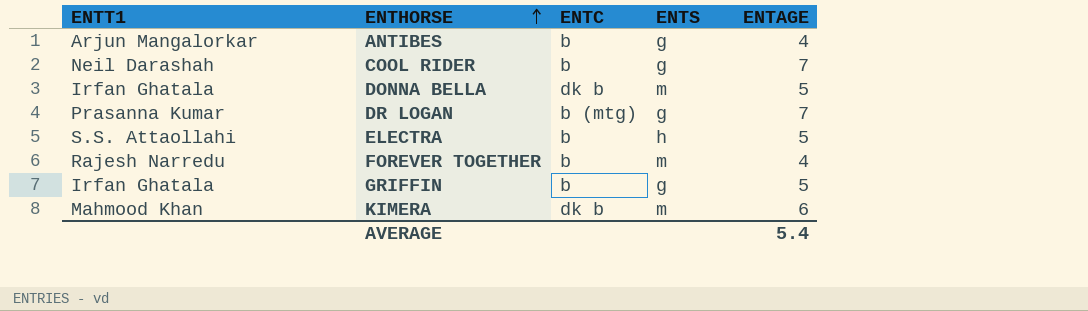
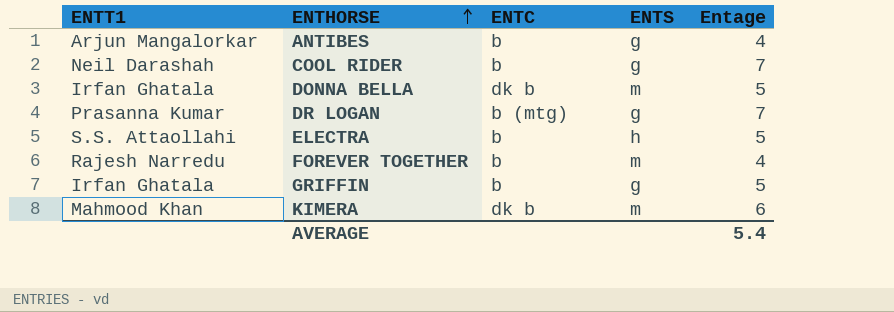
column name: ENTAGE -> Entage

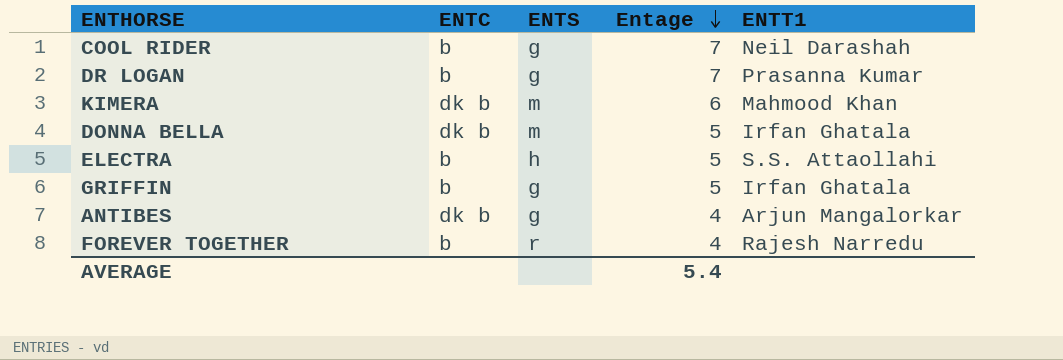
row order: ENTHORSE ascending -> Entage descending
column ENTT1 | position: 1 -> 5
DR LOGAN | ENTC: b (mtg) -> b
ANTIBES | ENTC: b -> dk b
FOREVER TOGETHER | ENTS: m -> r

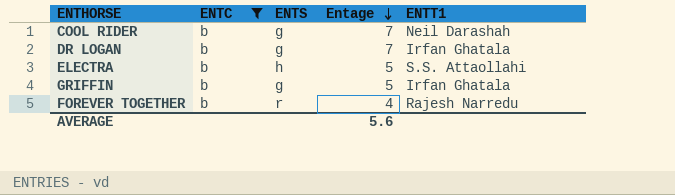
filter: none -> ENTC = b
DR LOGAN | ENTT1: Prasanna Kumar -> Irfan Ghatala
AVERAGE | Entage: 5.4 -> 5.6

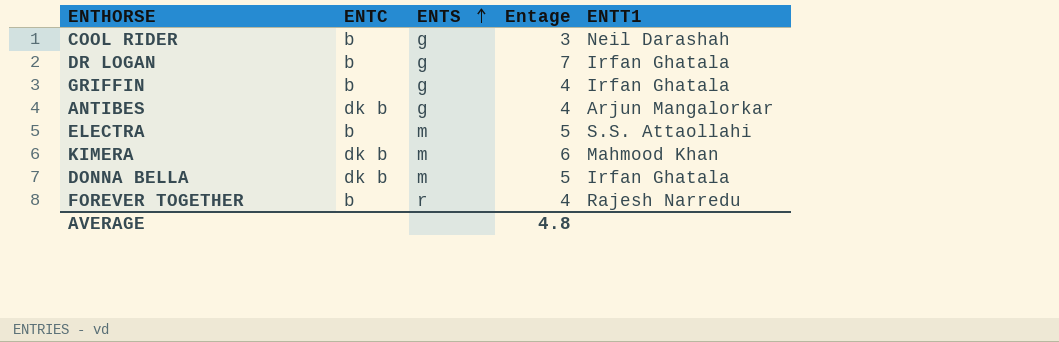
filter: ENTC = b -> none
row order: Entage descending -> ENTS ascending
COOL RIDER | Entage: 7 -> 3
GRIFFIN | Entage: 5 -> 4
ELECTRA | ENTS: h -> m
AVERAGE | Entage: 5.6 -> 4.8

